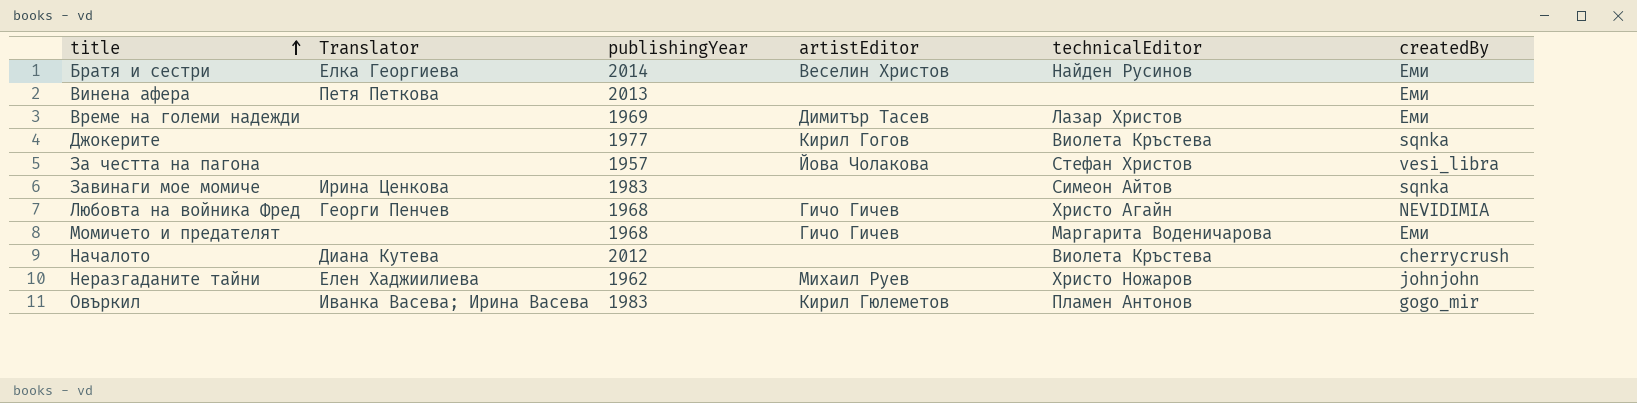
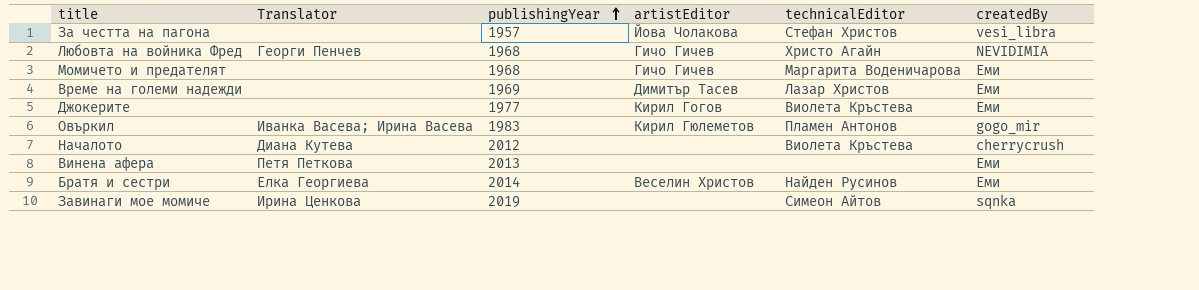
row order: title ascending -> publishingYear ascending
row Неразгаданите тайни: Елен Хаджиилиева | 1962 | Михаил Руев | Христо Ножаров | johnjohn -> none
Джокерите | createdBy: sqnka -> Еми
Завинаги мое момиче | publishingYear: 1983 -> 2019

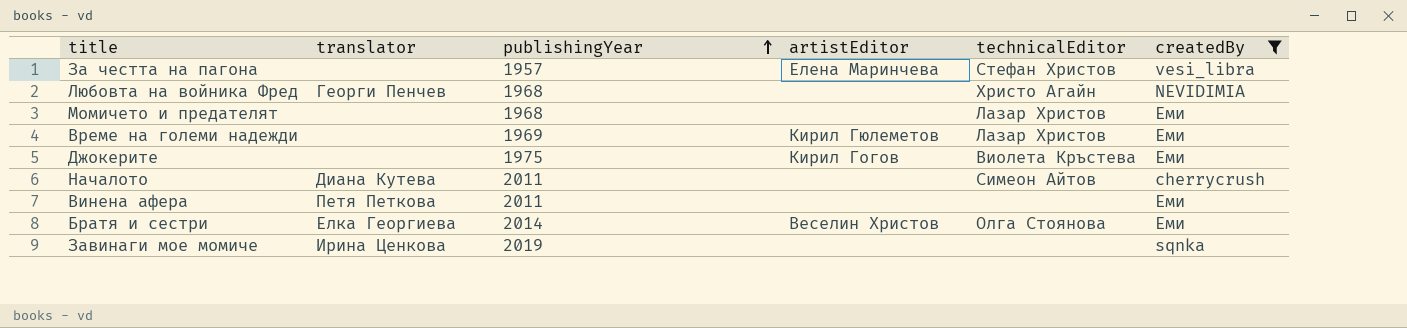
filter: none -> createdBy != gogo_mir
column name: Translator -> translator
За честта на пагона | artistEditor: Йова Чолакова -> Елена Маринчева
Любовта на войника Фред | artistEditor: Гичо Гичев -> none
Момичето и предателят | artistEditor: Гичо Гичев -> none
Момичето и предателят | technicalEditor: Маргарита Воденичарова -> Лазар Христов
Време на големи надежди | artistEditor: Димитър Тасев -> Кирил Гюлеметов
Джокерите | publishingYear: 1977 -> 1975
Началото | publishingYear: 2012 -> 2011
Началото | technicalEditor: Виолета Кръстева -> Симеон Айтов
Винена афера | publishingYear: 2013 -> 2011
Братя и сестри | technicalEditor: Найден Русинов -> Олга Стоянова
Завинаги мое момиче | technicalEditor: Симеон Айтов -> none

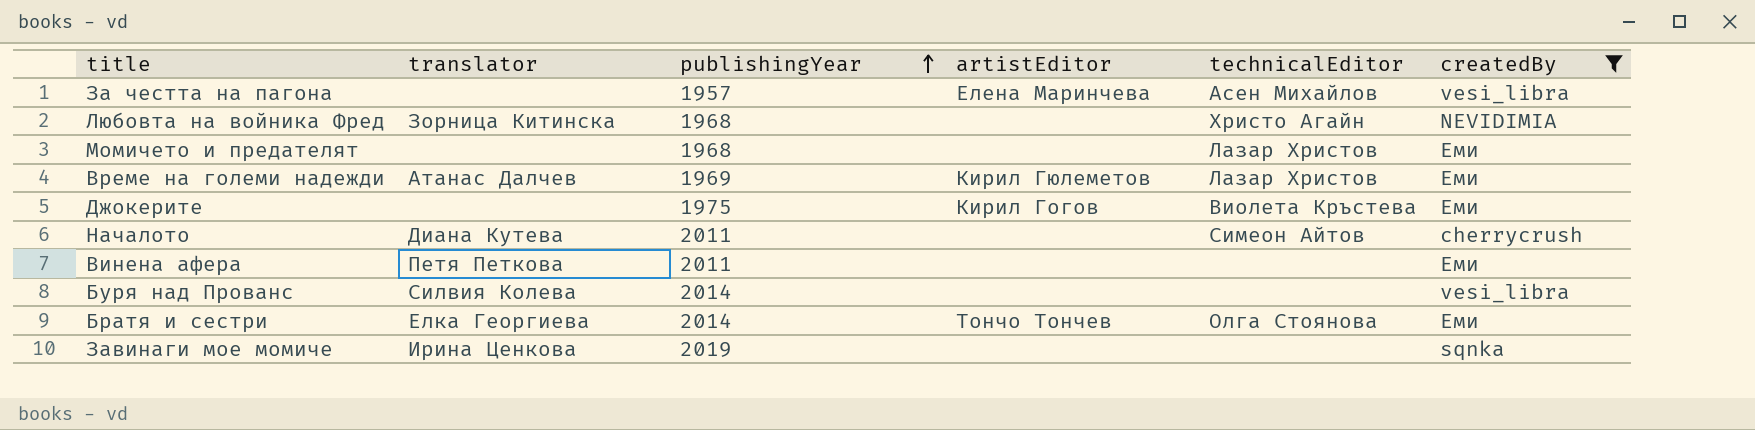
За честта на пагона | technicalEditor: Стефан Христов -> Асен Михайлов
Любовта на войника Фред | translator: Георги Пенчев -> Зорница Китинска
Време на големи надежди | translator: none -> Атанас Далчев
row Буря над Прованс: none -> Силвия Колева | 2014 | none | none | vesi_libra
Братя и сестри | artistEditor: Веселин Христов -> Тончо Тончев

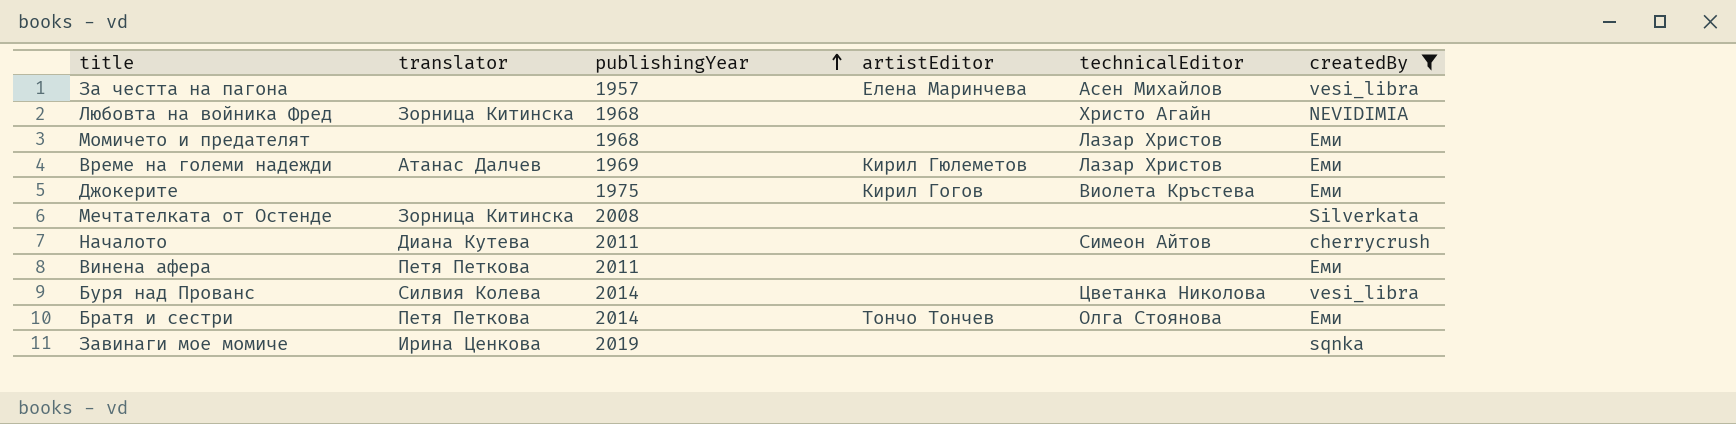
row Мечтателката от Остенде: none -> Зорница Китинска | 2008 | none | none | Silverkata
Буря над Прованс | technicalEditor: none -> Цветанка Николова
Братя и сестри | translator: Елка Георгиева -> Петя Петкова

